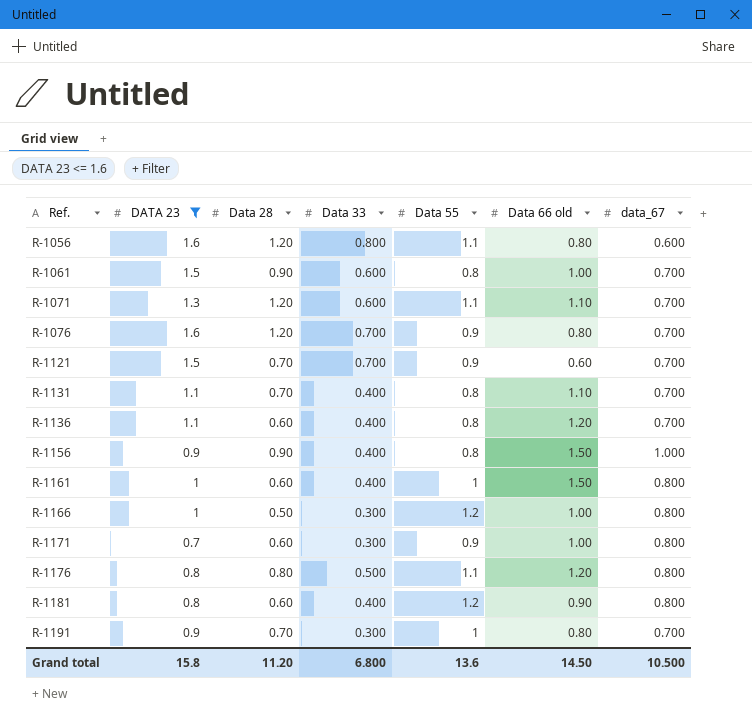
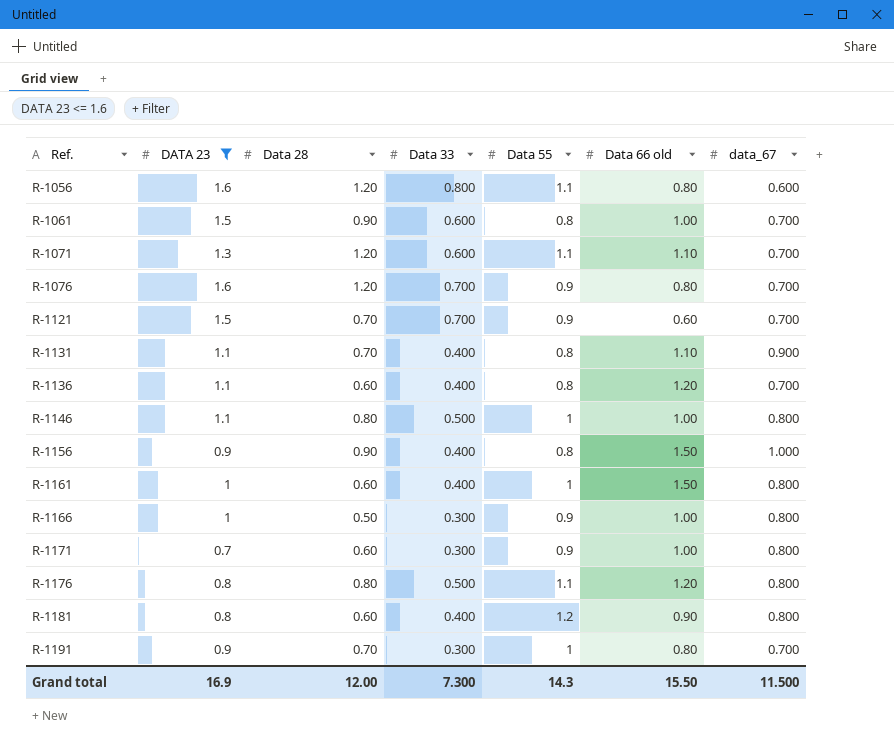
R-1131 | data_67: 0.700 -> 0.900
row R-1146: none -> 1.1 | 0.80 | 0.500 | 1 | 1.00 | 0.800
R-1166 | Data 55: 1.2 -> 0.9
Grand total | DATA 23: 15.8 -> 16.9
Grand total | Data 28: 11.20 -> 12.00
Grand total | Data 33: 6.800 -> 7.300
Grand total | Data 55: 13.6 -> 14.3
Grand total | Data 66 old: 14.50 -> 15.50
Grand total | data_67: 10.500 -> 11.500

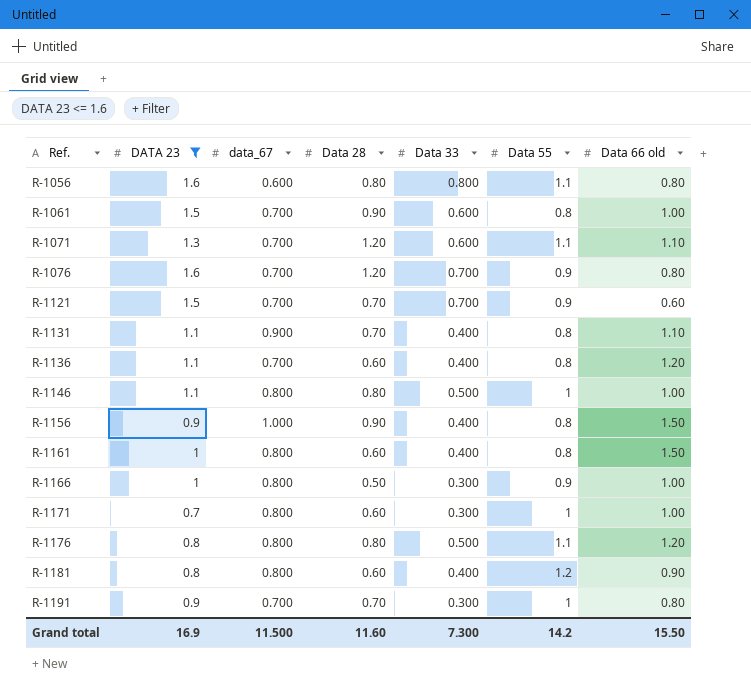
column data_67 | position: 7 -> 3
R-1056 | Data 28: 1.20 -> 0.80
R-1161 | Data 55: 1 -> 0.8
R-1171 | Data 55: 0.9 -> 1
Grand total | Data 28: 12.00 -> 11.60
Grand total | Data 55: 14.3 -> 14.2

